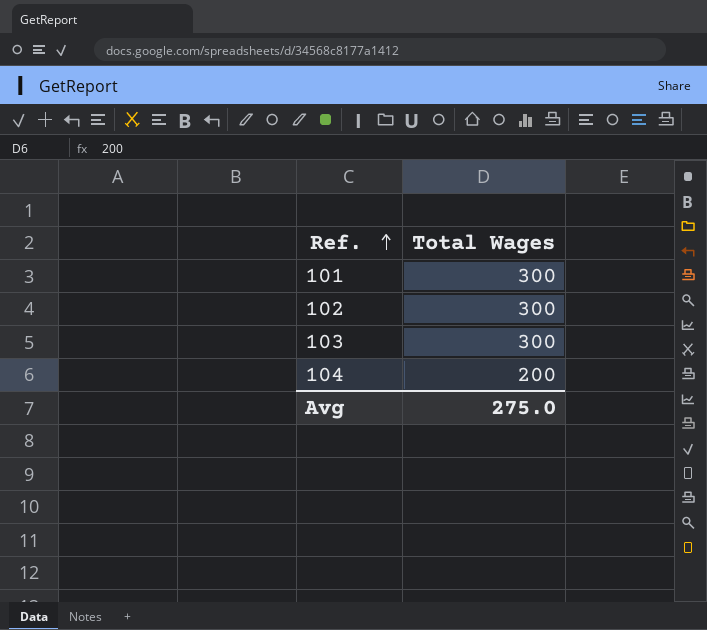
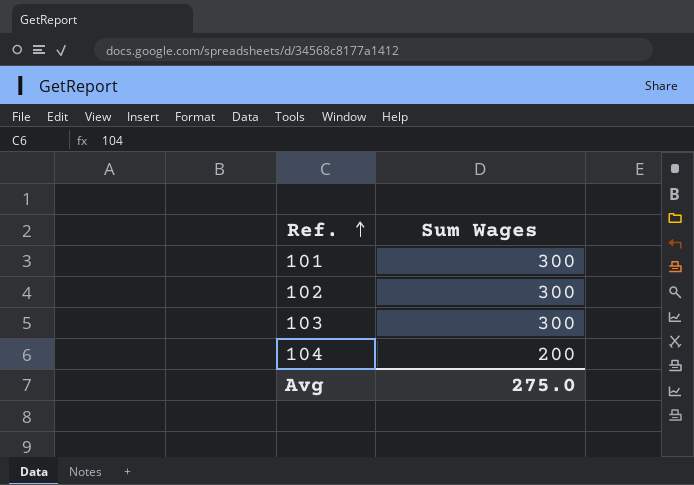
column name: Total Wages -> Sum Wages

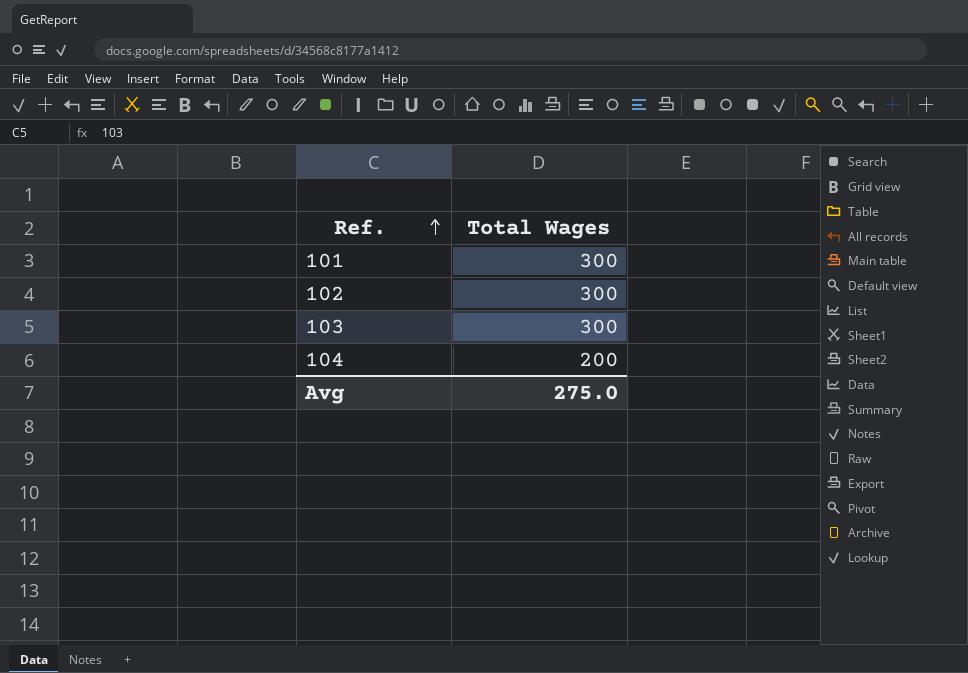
column name: Sum Wages -> Total Wages

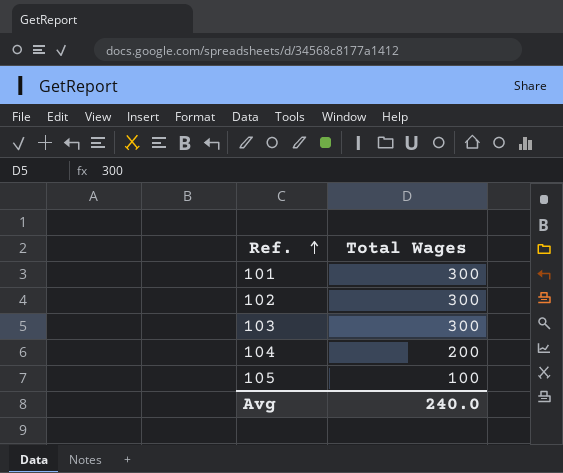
row 105: none -> 100
Avg | Total Wages: 275.0 -> 240.0

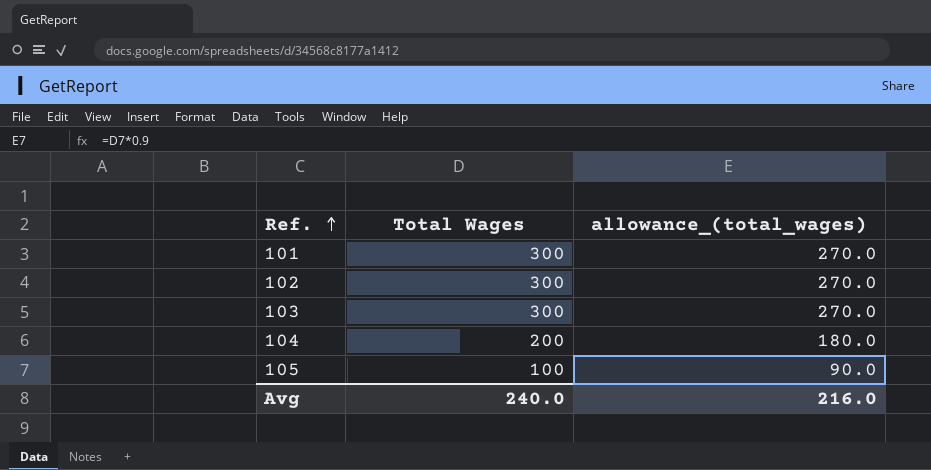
column allowance_(total_wages) | formula: none -> [Total Wages] * 0.9

